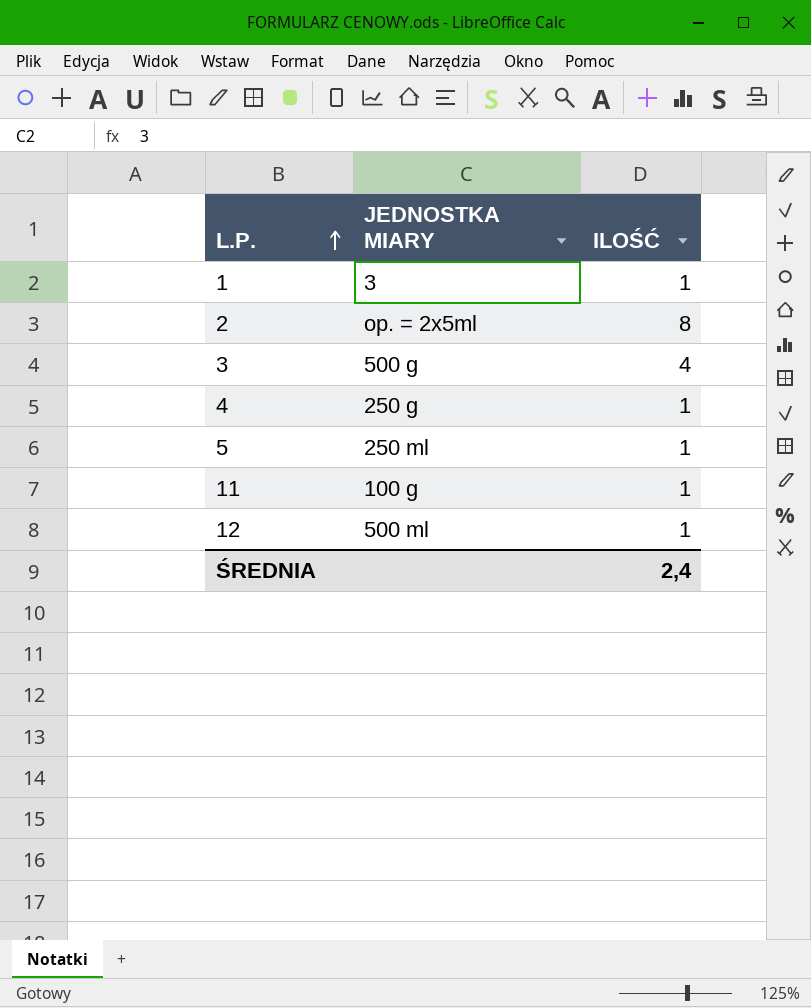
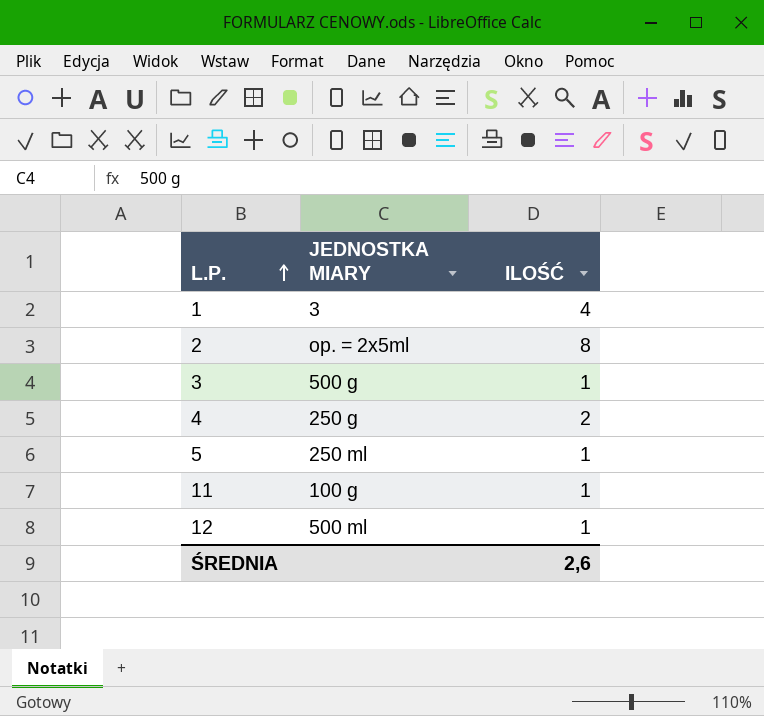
1 | ILOŚĆ: 1 -> 4
3 | ILOŚĆ: 4 -> 1
4 | ILOŚĆ: 1 -> 2
ŚREDNIA | ILOŚĆ: 2,4 -> 2,6

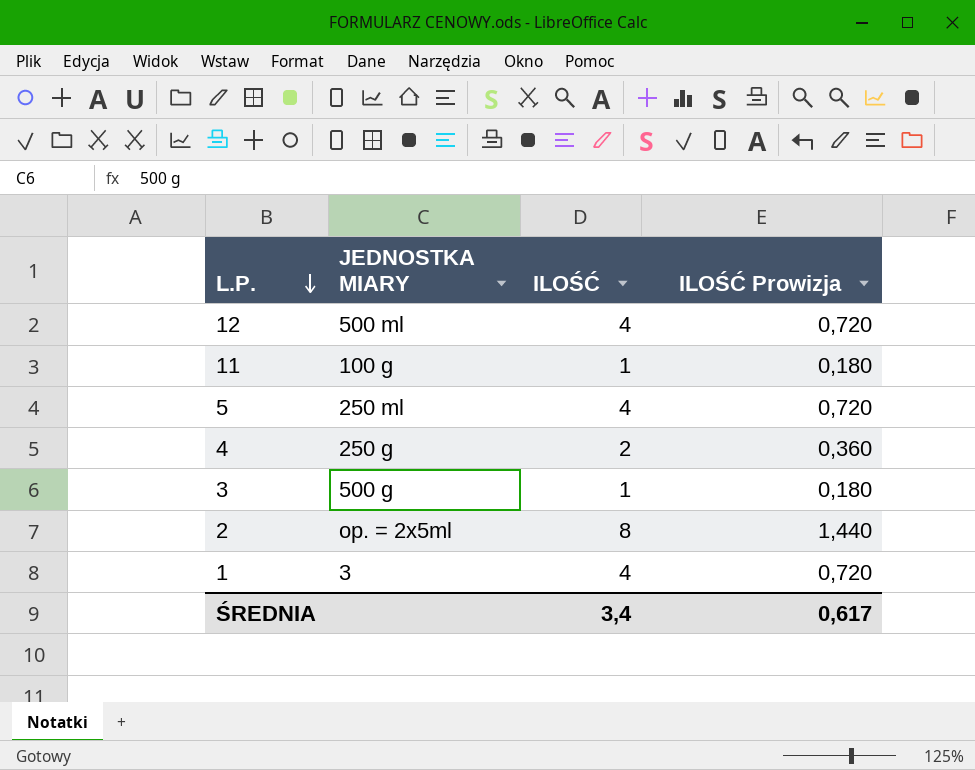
row order: L.P. ascending -> L.P. descending
column ILOŚĆ Prowizja | formula: none -> [ILOŚĆ] * 0,18
12 | ILOŚĆ: 1 -> 4
5 | ILOŚĆ: 1 -> 4
ŚREDNIA | ILOŚĆ: 2,6 -> 3,4

